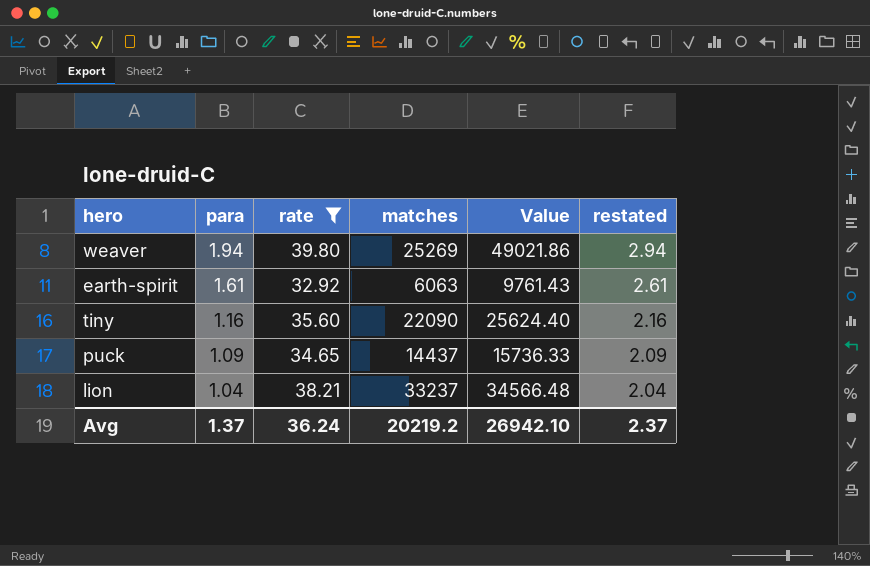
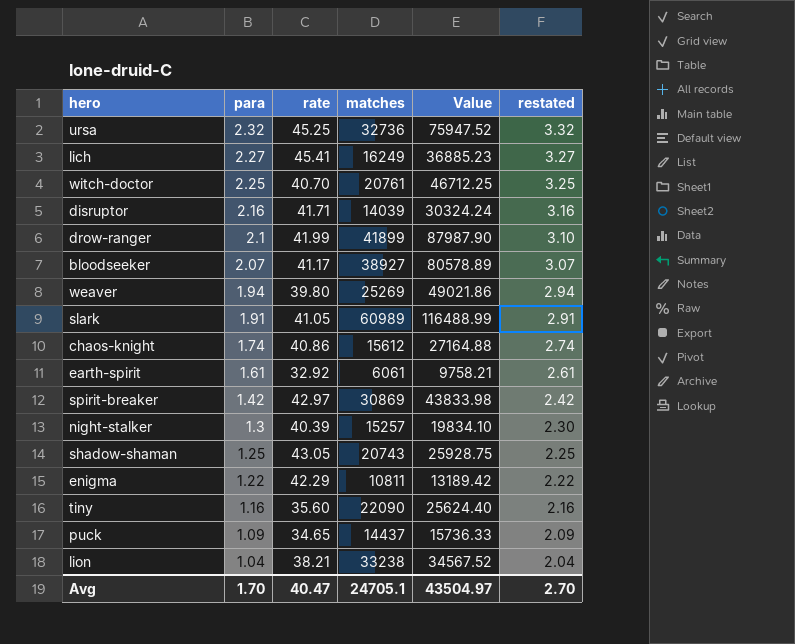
filter: rate <= 39.80 -> none
earth-spirit | matches: 6063 -> 6061
earth-spirit | Value: 9761.43 -> 9758.21
lion | matches: 33237 -> 33238
lion | Value: 34566.48 -> 34567.52
Avg | para: 1.37 -> 1.70
Avg | rate: 36.24 -> 40.47
Avg | matches: 20219.2 -> 24705.1
Avg | Value: 26942.10 -> 43504.97
Avg | restated: 2.37 -> 2.70

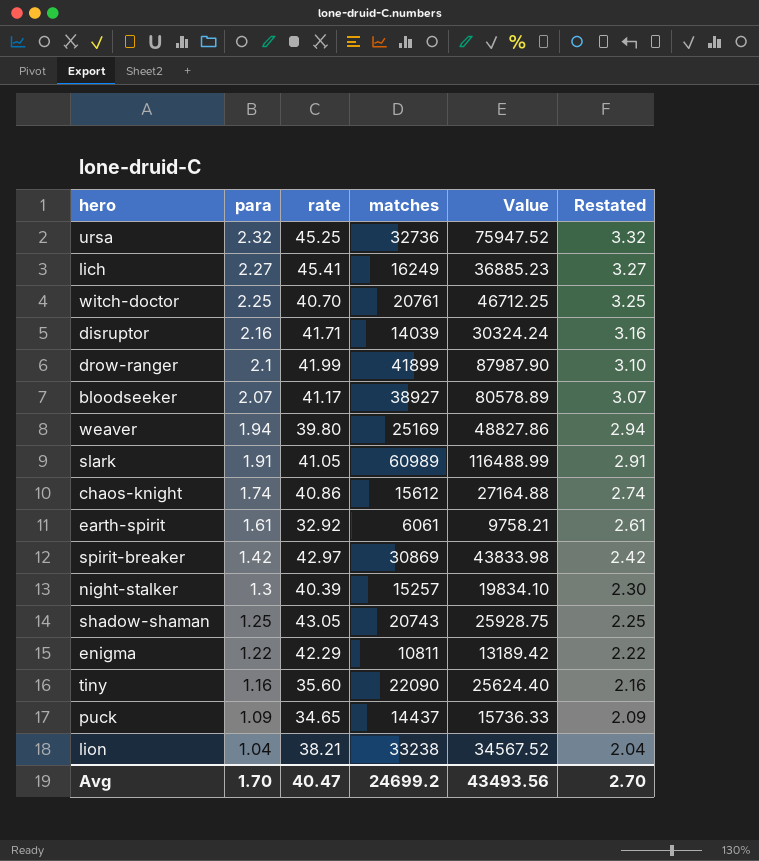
column name: restated -> Restated
weaver | matches: 25269 -> 25169
weaver | Value: 49021.86 -> 48827.86
Avg | matches: 24705.1 -> 24699.2
Avg | Value: 43504.97 -> 43493.56

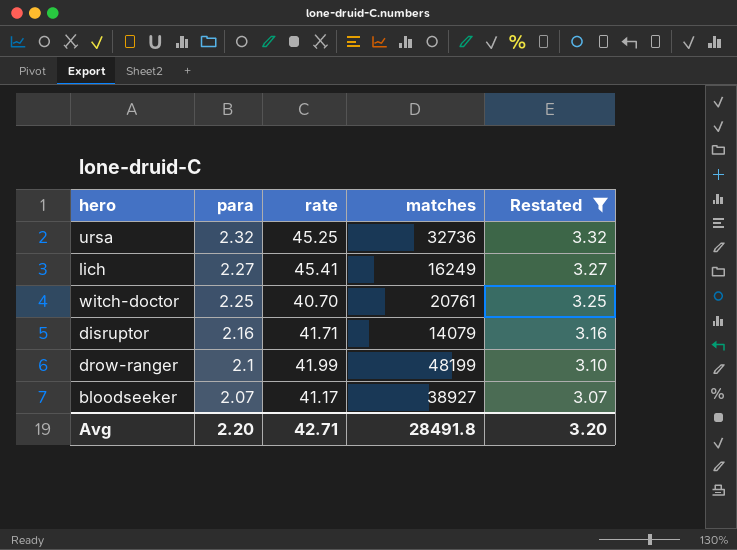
filter: none -> Restated >= 3.07
column Value | formula: [para] * [matches] -> none
disruptor | matches: 14039 -> 14079
drow-ranger | matches: 41899 -> 48199
Avg | para: 1.70 -> 2.20
Avg | rate: 40.47 -> 42.71
Avg | matches: 24699.2 -> 28491.8
Avg | Restated: 2.70 -> 3.20

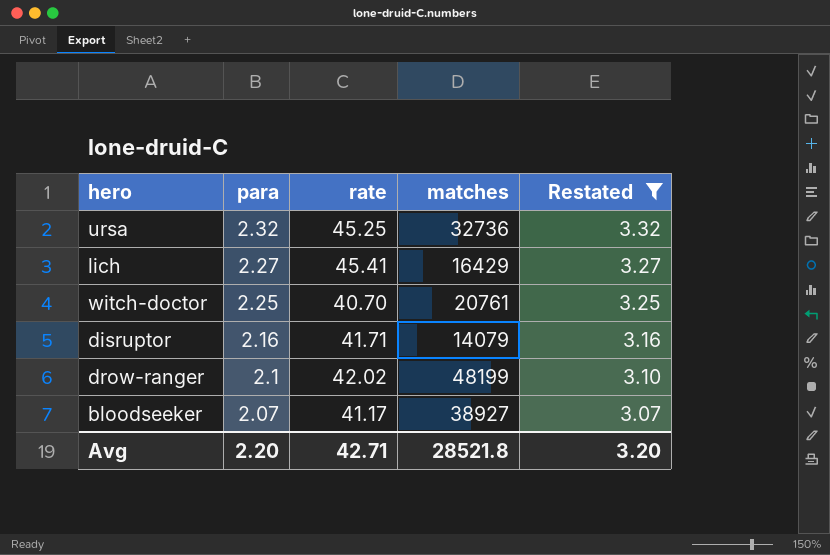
lich | matches: 16249 -> 16429
drow-ranger | rate: 41.99 -> 42.02
Avg | matches: 28491.8 -> 28521.8

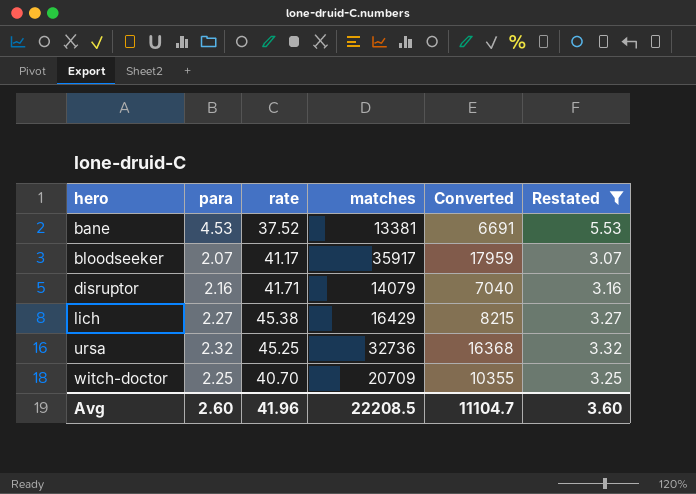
row order: para descending -> hero ascending
column Converted | formula: none -> [matches] * 0.5
row drow-ranger: 2.1 | 42.02 | 48199 | 3.10 -> none
row bane: none -> 4.53 | 37.52 | 13381 | 6691 | 5.53
bloodseeker | matches: 38927 -> 35917
lich | rate: 45.41 -> 45.38
witch-doctor | matches: 20761 -> 20709
Avg | para: 2.20 -> 2.60
Avg | rate: 42.71 -> 41.96
Avg | matches: 28521.8 -> 22208.5
Avg | Restated: 3.20 -> 3.60

